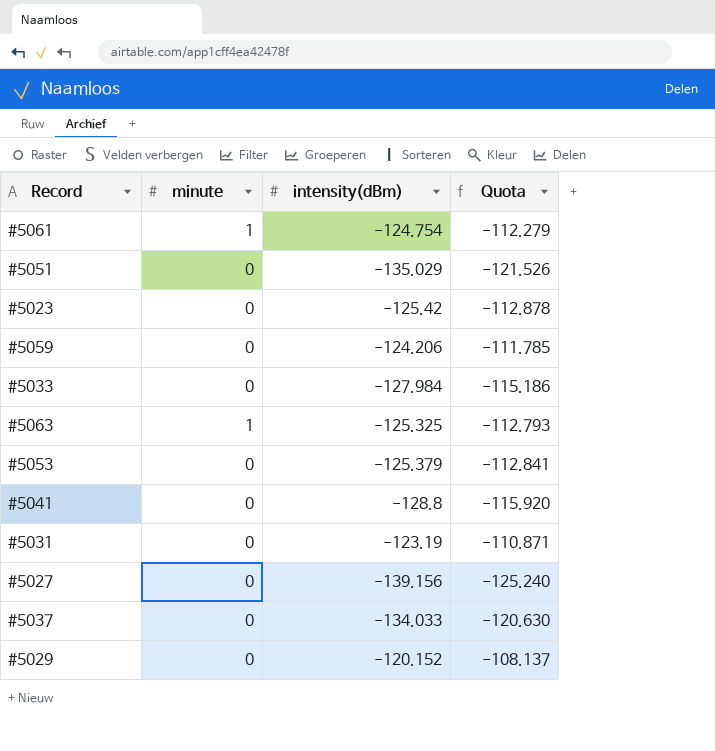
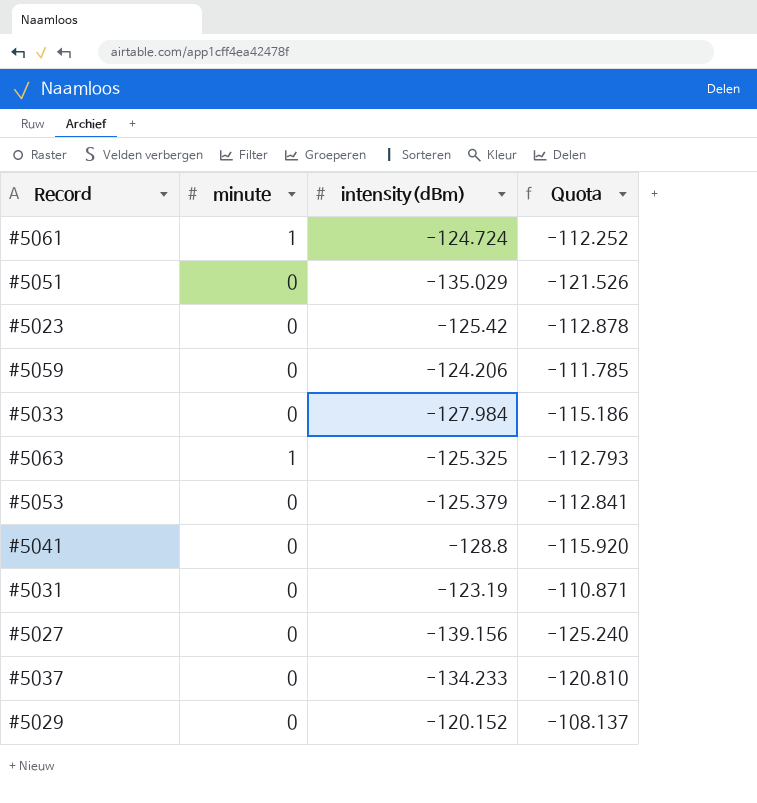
#5061 | intensity(dBm): -124.754 -> -124.724
#5061 | Quota: -112.279 -> -112.252
#5037 | intensity(dBm): -134.033 -> -134.233
#5037 | Quota: -120.630 -> -120.810

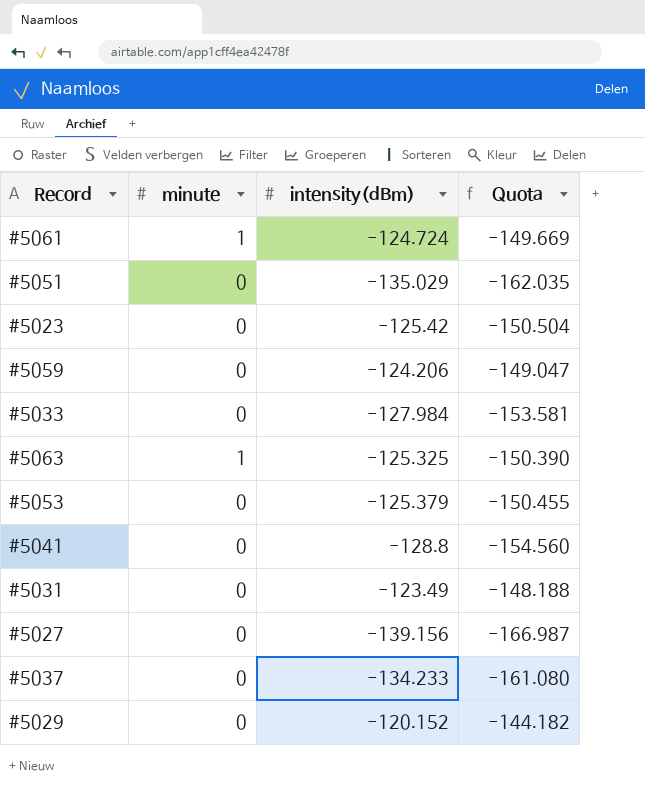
column Quota | formula: [intensity(dBm)] * 0.9 -> [intensity(dBm)] * 1.2
#5031 | intensity(dBm): -123.19 -> -123.49

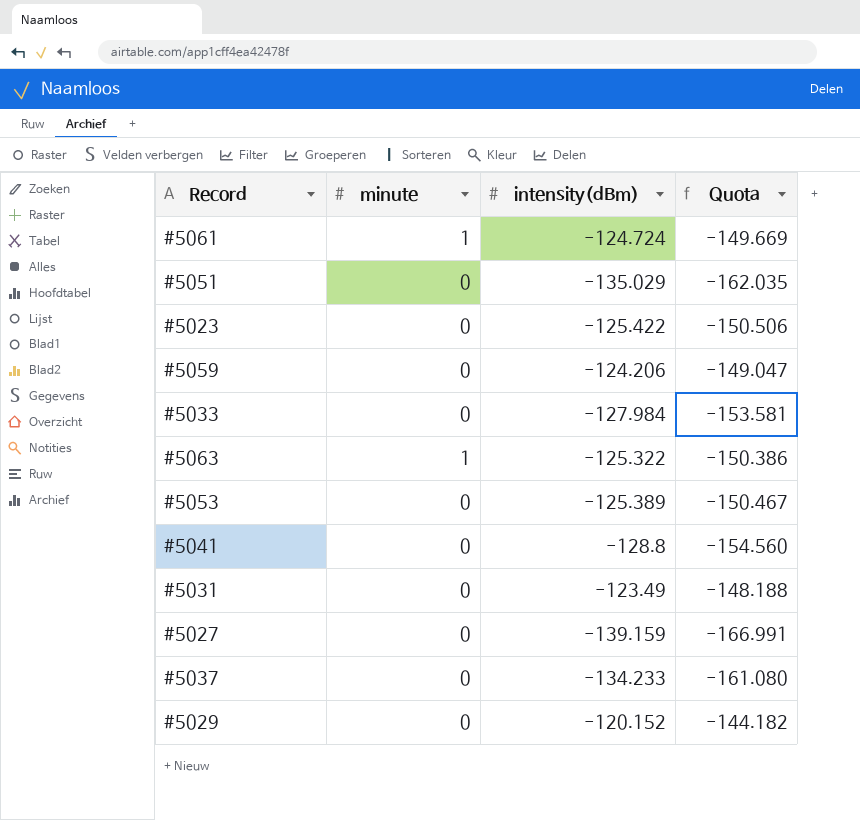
#5023 | intensity(dBm): -125.42 -> -125.422
#5023 | Quota: -150.504 -> -150.506
#5063 | intensity(dBm): -125.325 -> -125.322
#5063 | Quota: -150.390 -> -150.386
#5053 | intensity(dBm): -125.379 -> -125.389
#5053 | Quota: -150.455 -> -150.467
#5027 | intensity(dBm): -139.156 -> -139.159
#5027 | Quota: -166.987 -> -166.991

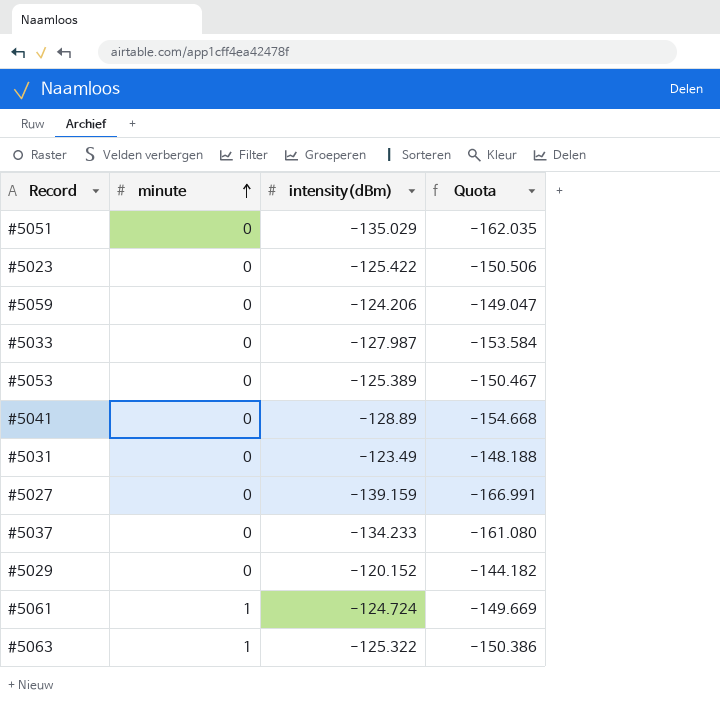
row order: none -> minute ascending
#5033 | intensity(dBm): -127.984 -> -127.987
#5033 | Quota: -153.581 -> -153.584
#5041 | intensity(dBm): -128.8 -> -128.89
#5041 | Quota: -154.560 -> -154.668

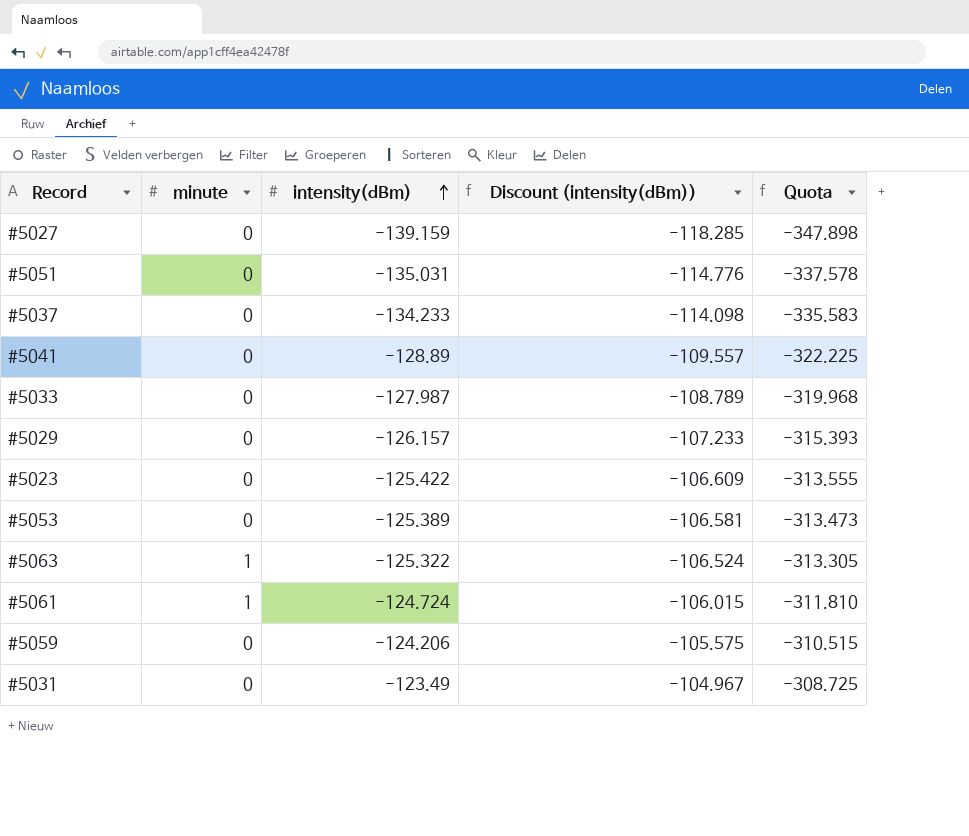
row order: minute ascending -> intensity(dBm) ascending
column Discount (intensity(dBm)) | formula: none -> [intensity(dBm)] * 0.85
column Quota | formula: [intensity(dBm)] * 1.2 -> [intensity(dBm)] * 2.5
#5051 | intensity(dBm): -135.029 -> -135.031
#5029 | intensity(dBm): -120.152 -> -126.157

